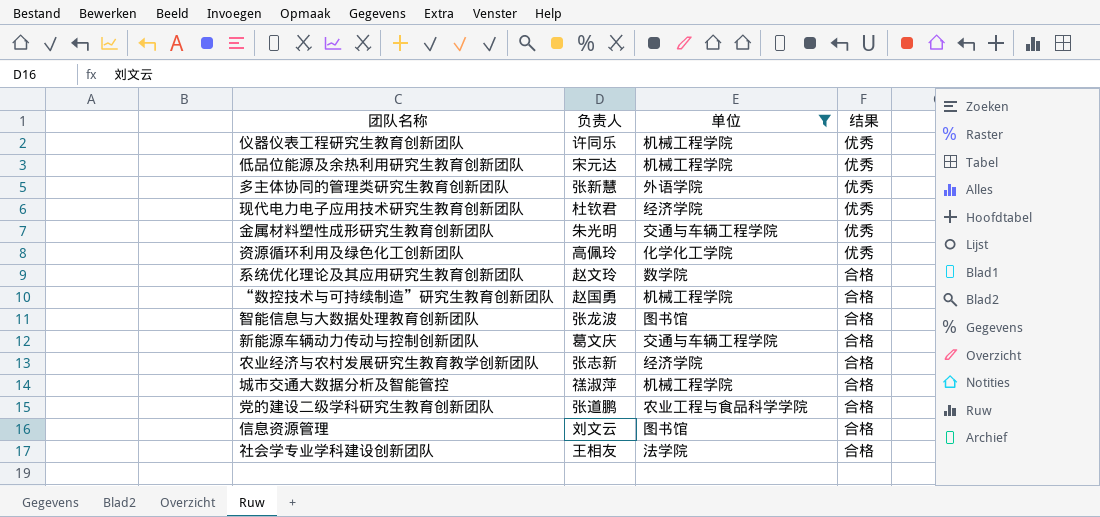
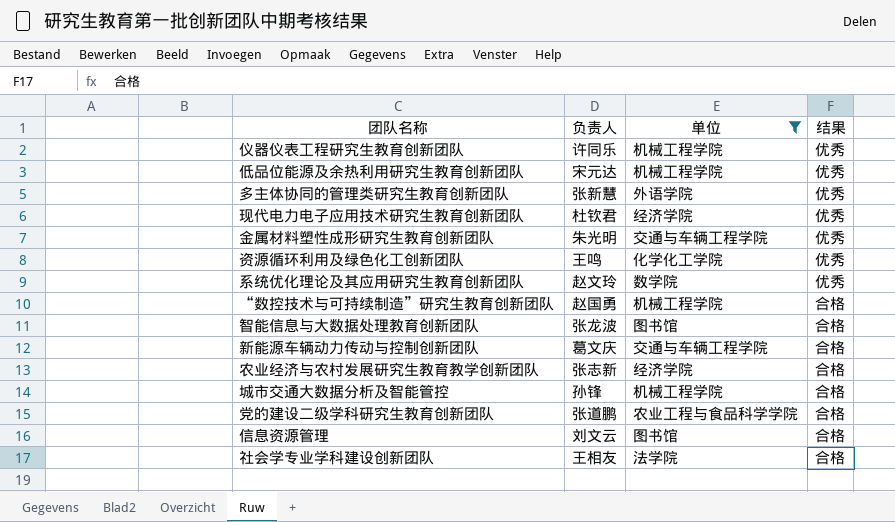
资源循环利用及绿色化工创新团队 | 负责人: 高佩玲 -> 王鸣
系统优化理论及其应用研究生教育创新团队 | 结果: 合格 -> 优秀
城市交通大数据分析及智能管控 | 负责人: 禚淑萍 -> 孙锋

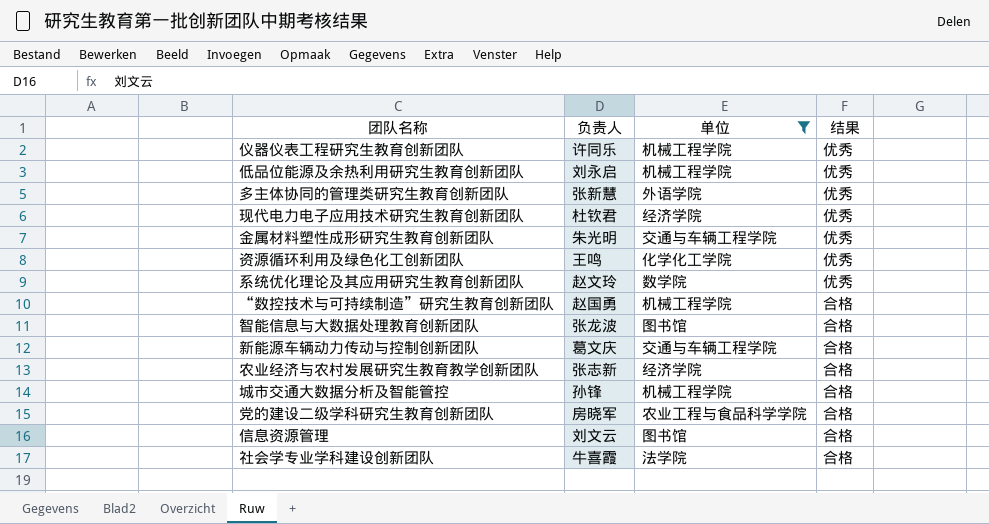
低品位能源及余热利用研究生教育创新团队 | 负责人: 宋元达 -> 刘永启
党的建设二级学科研究生教育创新团队 | 负责人: 张道鹏 -> 房晓军
社会学专业学科建设创新团队 | 负责人: 王相友 -> 牛喜霞

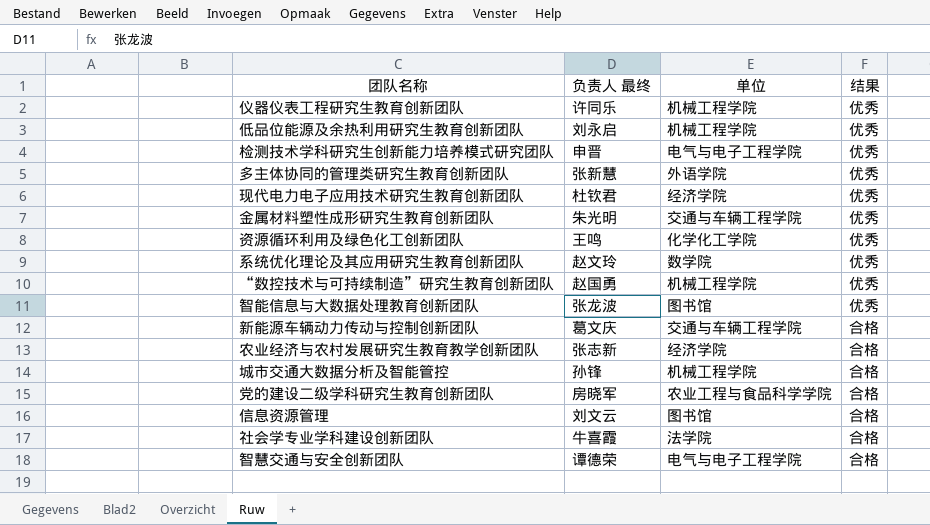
filter: 单位 != 电气与电子工程学院 -> none
column name: 负责人 -> 负责人 最终
“数控技术与可持续制造”研究生教育创新团队 | 结果: 合格 -> 优秀
智能信息与大数据处理教育创新团队 | 结果: 合格 -> 优秀

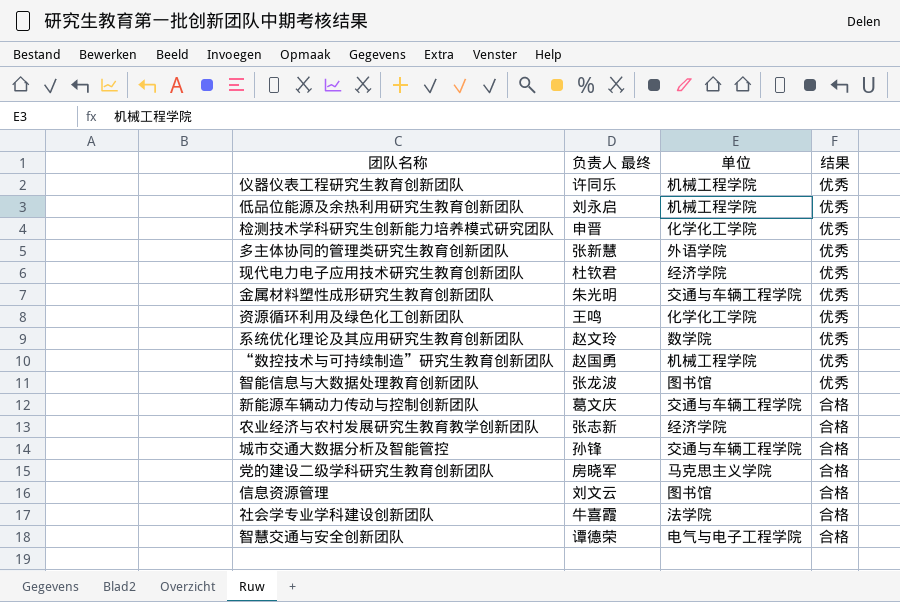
检测技术学科研究生创新能力培养模式研究团队 | 单位: 电气与电子工程学院 -> 化学化工学院
城市交通大数据分析及智能管控 | 单位: 机械工程学院 -> 交通与车辆工程学院
党的建设二级学科研究生教育创新团队 | 单位: 农业工程与食品科学学院 -> 马克思主义学院

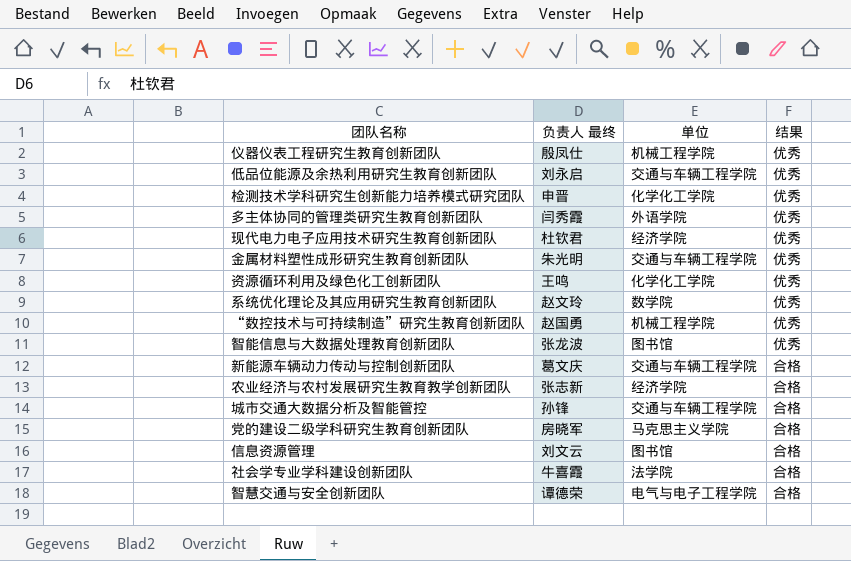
仪器仪表工程研究生教育创新团队 | 负责人 最终: 许同乐 -> 殷凤仕
低品位能源及余热利用研究生教育创新团队 | 单位: 机械工程学院 -> 交通与车辆工程学院
多主体协同的管理类研究生教育创新团队 | 负责人 最终: 张新慧 -> 闫秀霞

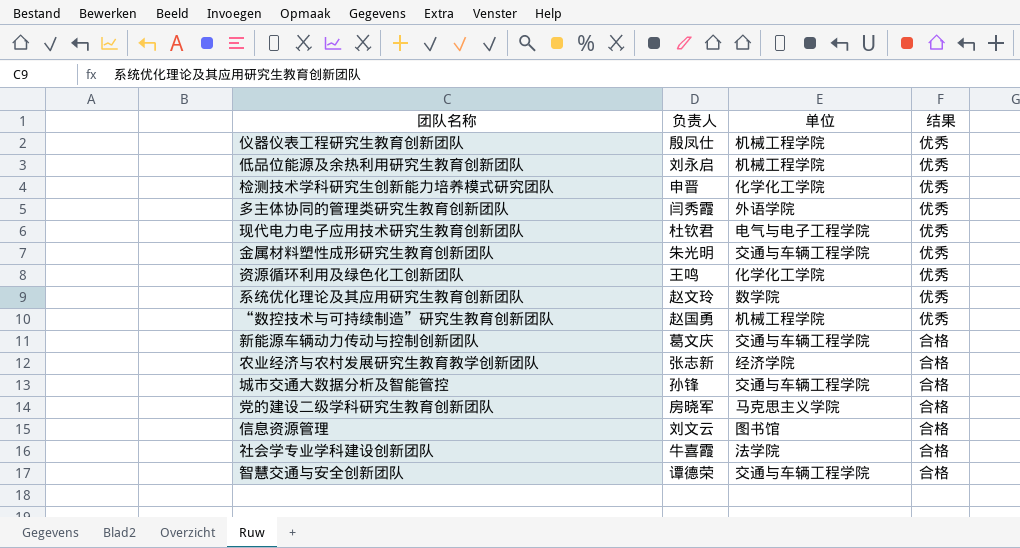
column name: 负责人 最终 -> 负责人
row 智能信息与大数据处理教育创新团队: 张龙波 | 图书馆 | 优秀 -> none
低品位能源及余热利用研究生教育创新团队 | 单位: 交通与车辆工程学院 -> 机械工程学院
现代电力电子应用技术研究生教育创新团队 | 单位: 经济学院 -> 电气与电子工程学院
智慧交通与安全创新团队 | 单位: 电气与电子工程学院 -> 交通与车辆工程学院

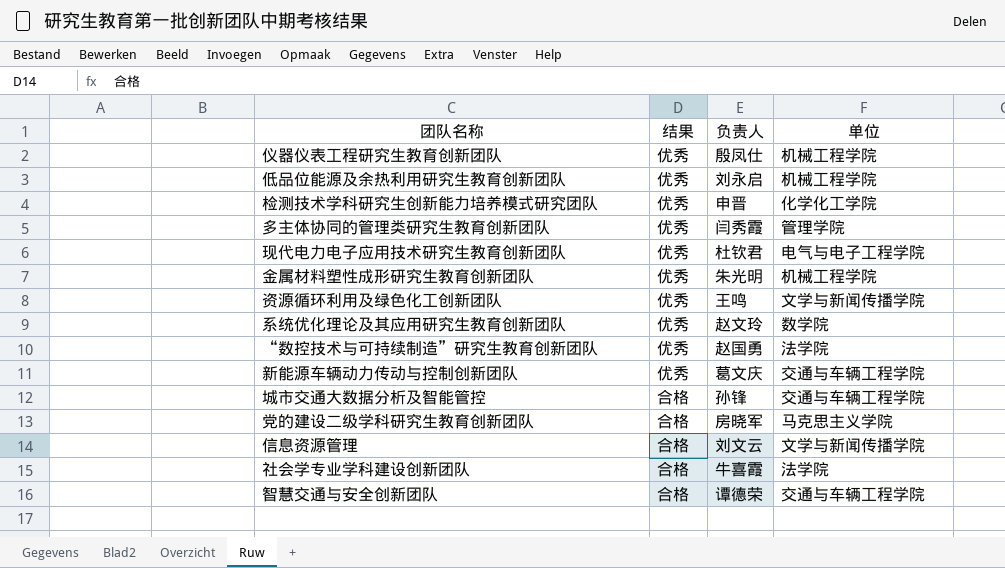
column 结果 | position: 4 -> 2
row 农业经济与农村发展研究生教育教学创新团队: 张志新 | 经济学院 | 合格 -> none
多主体协同的管理类研究生教育创新团队 | 单位: 外语学院 -> 管理学院
金属材料塑性成形研究生教育创新团队 | 单位: 交通与车辆工程学院 -> 机械工程学院
资源循环利用及绿色化工创新团队 | 单位: 化学化工学院 -> 文学与新闻传播学院
“数控技术与可持续制造”研究生教育创新团队 | 单位: 机械工程学院 -> 法学院
新能源车辆动力传动与控制创新团队 | 结果: 合格 -> 优秀
信息资源管理 | 单位: 图书馆 -> 文学与新闻传播学院

